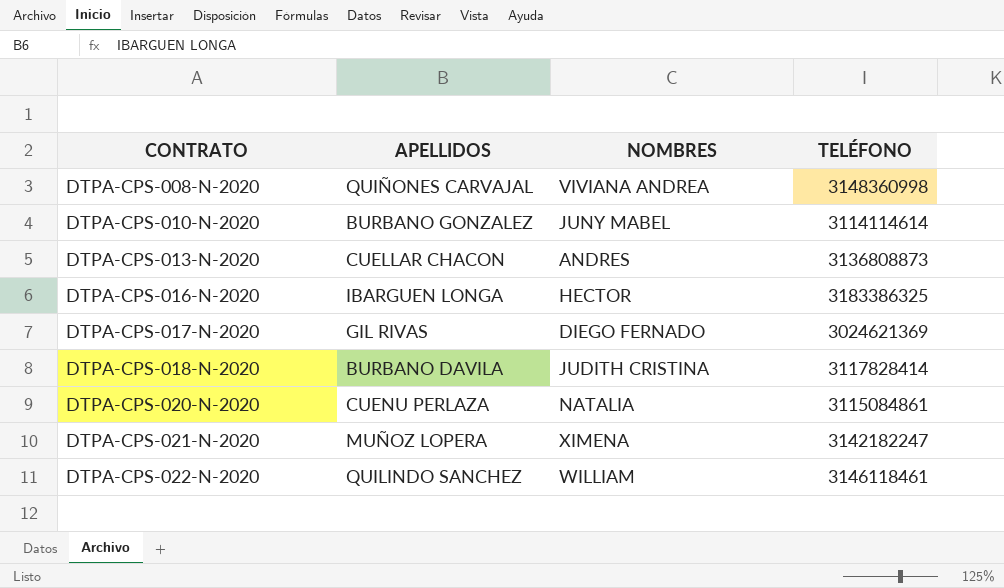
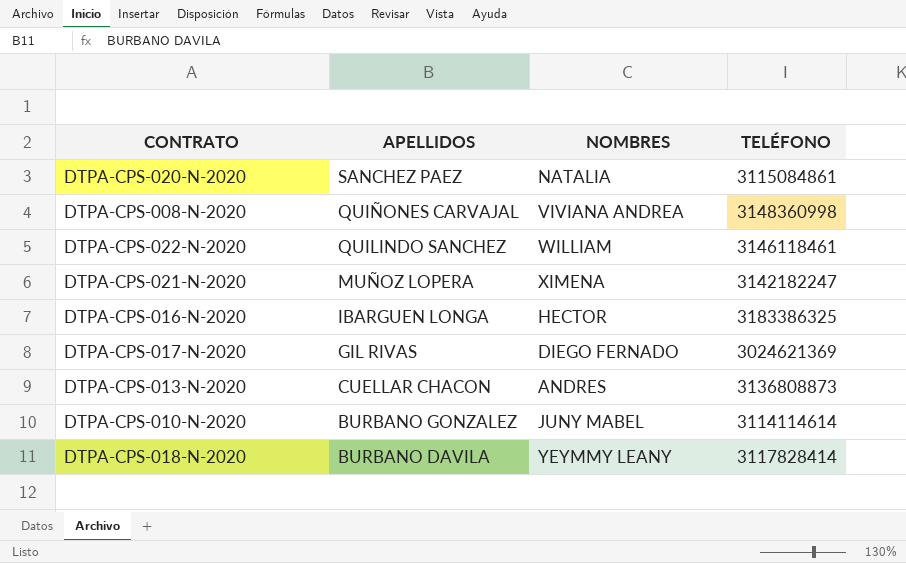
row order: CONTRATO ascending -> APELLIDOS descending
DTPA-CPS-020-N-2020 | APELLIDOS: CUENU PERLAZA -> SANCHEZ PAEZ
DTPA-CPS-018-N-2020 | NOMBRES: JUDITH CRISTINA -> YEYMMY LEANY

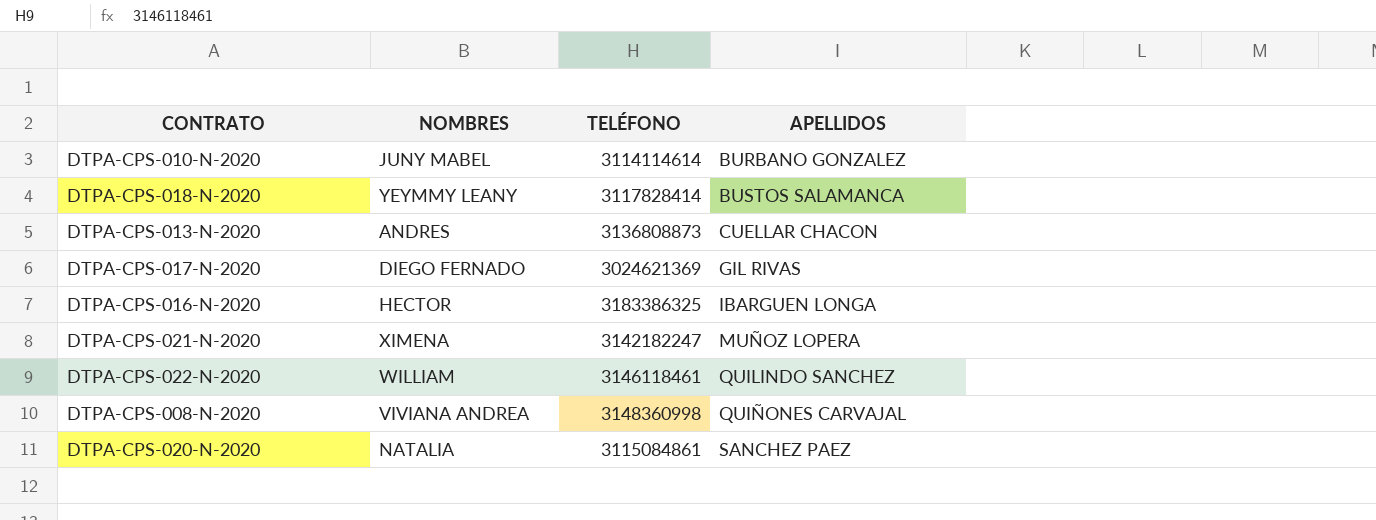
row order: APELLIDOS descending -> APELLIDOS ascending
column APELLIDOS | position: 2 -> 4
DTPA-CPS-018-N-2020 | APELLIDOS: BURBANO DAVILA -> BUSTOS SALAMANCA

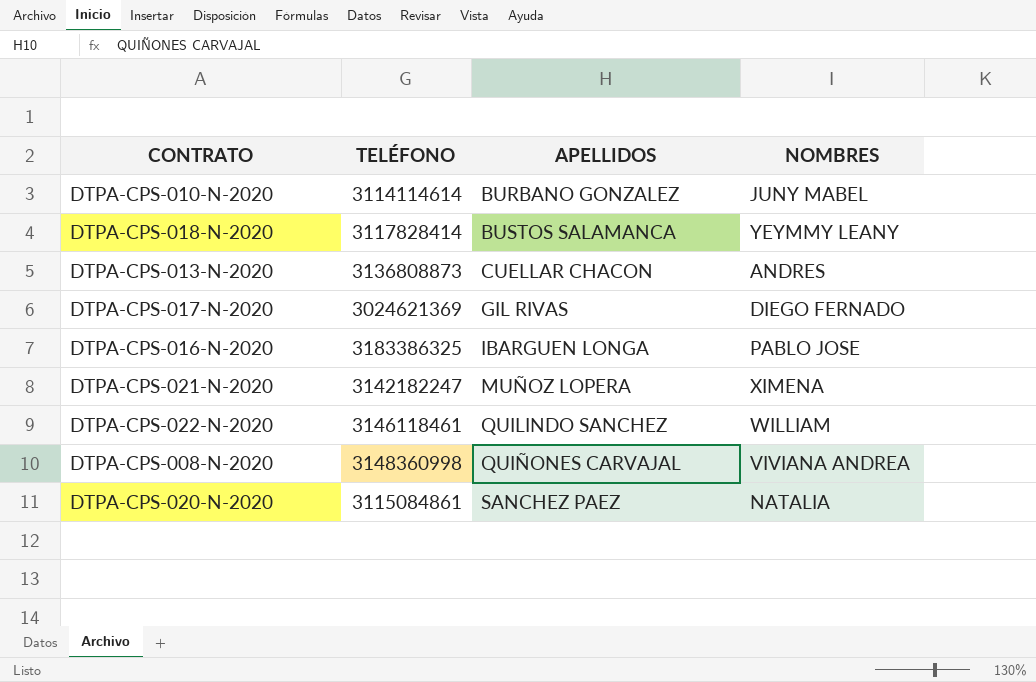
column NOMBRES | position: 2 -> 4
DTPA-CPS-016-N-2020 | NOMBRES: HECTOR -> PABLO JOSE

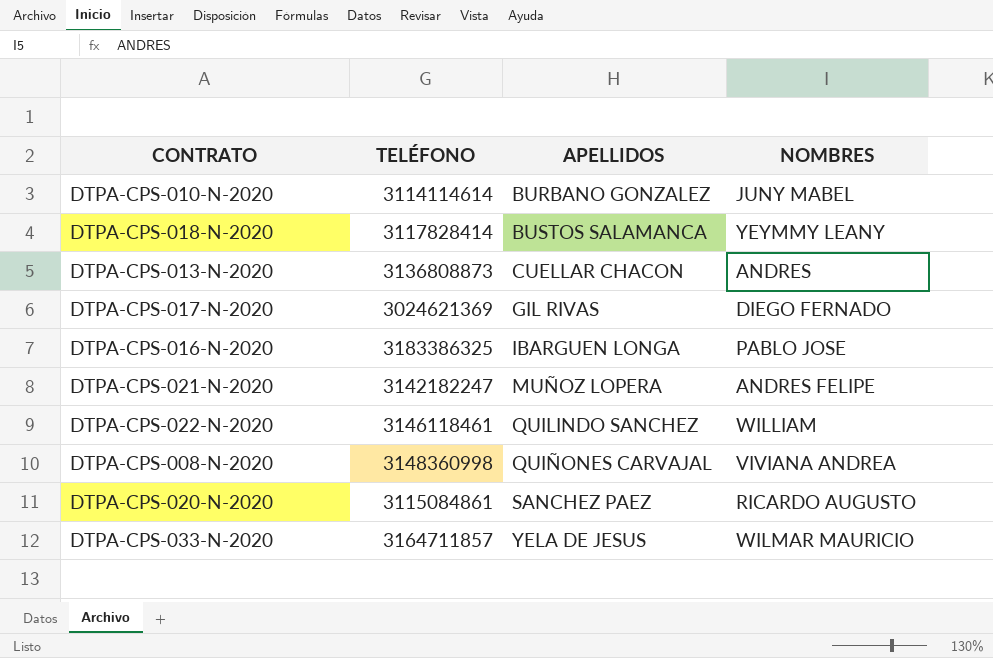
DTPA-CPS-021-N-2020 | NOMBRES: XIMENA -> ANDRES FELIPE
DTPA-CPS-020-N-2020 | NOMBRES: NATALIA -> RICARDO AUGUSTO
row DTPA-CPS-033-N-2020: none -> 3164711857 | YELA DE JESUS | WILMAR MAURICIO

